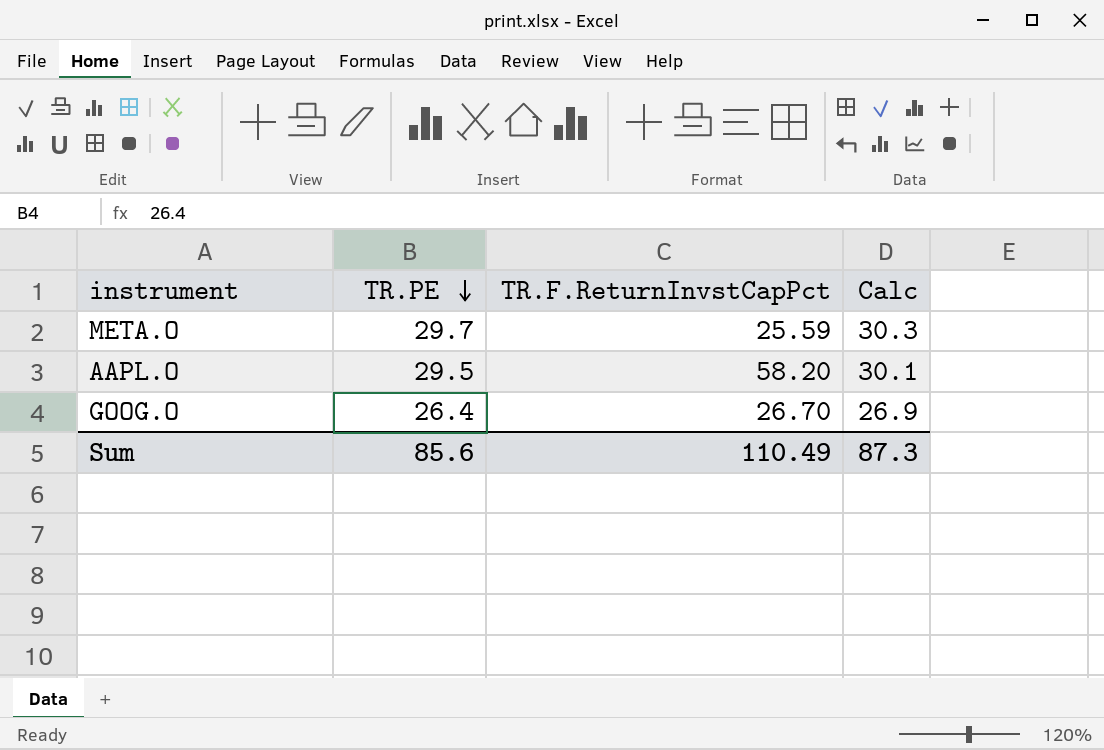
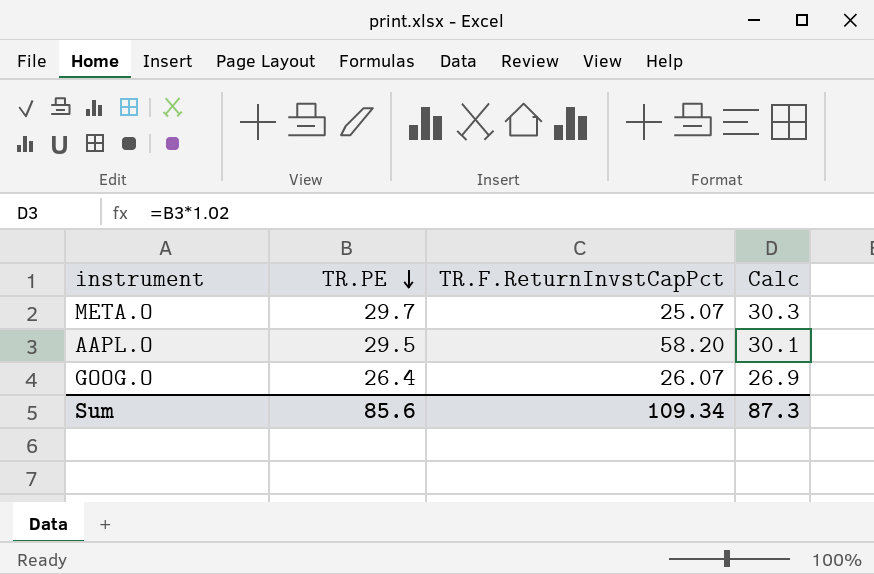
META.O | TR.F.ReturnInvstCapPct: 25.59 -> 25.07
GOOG.O | TR.F.ReturnInvstCapPct: 26.70 -> 26.07
Sum | TR.F.ReturnInvstCapPct: 110.49 -> 109.34

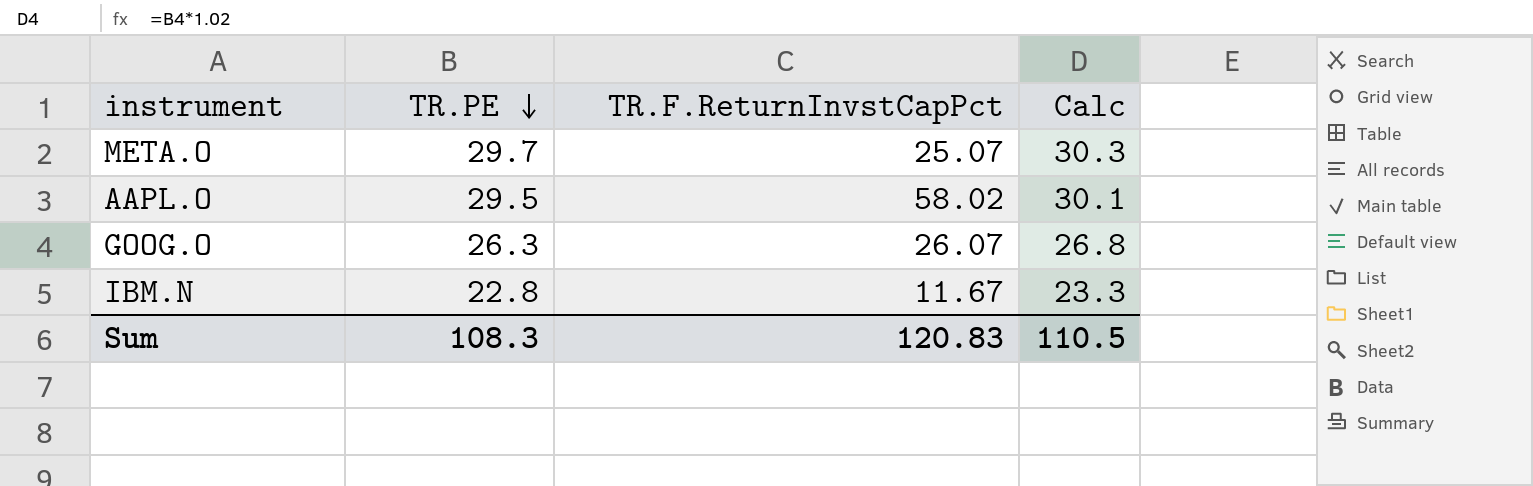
AAPL.O | TR.F.ReturnInvstCapPct: 58.20 -> 58.02
GOOG.O | TR.PE: 26.4 -> 26.3
GOOG.O | Calc: 26.9 -> 26.8
row IBM.N: none -> 22.8 | 11.67 | 23.3
Sum | TR.PE: 85.6 -> 108.3
Sum | TR.F.ReturnInvstCapPct: 109.34 -> 120.83
Sum | Calc: 87.3 -> 110.5

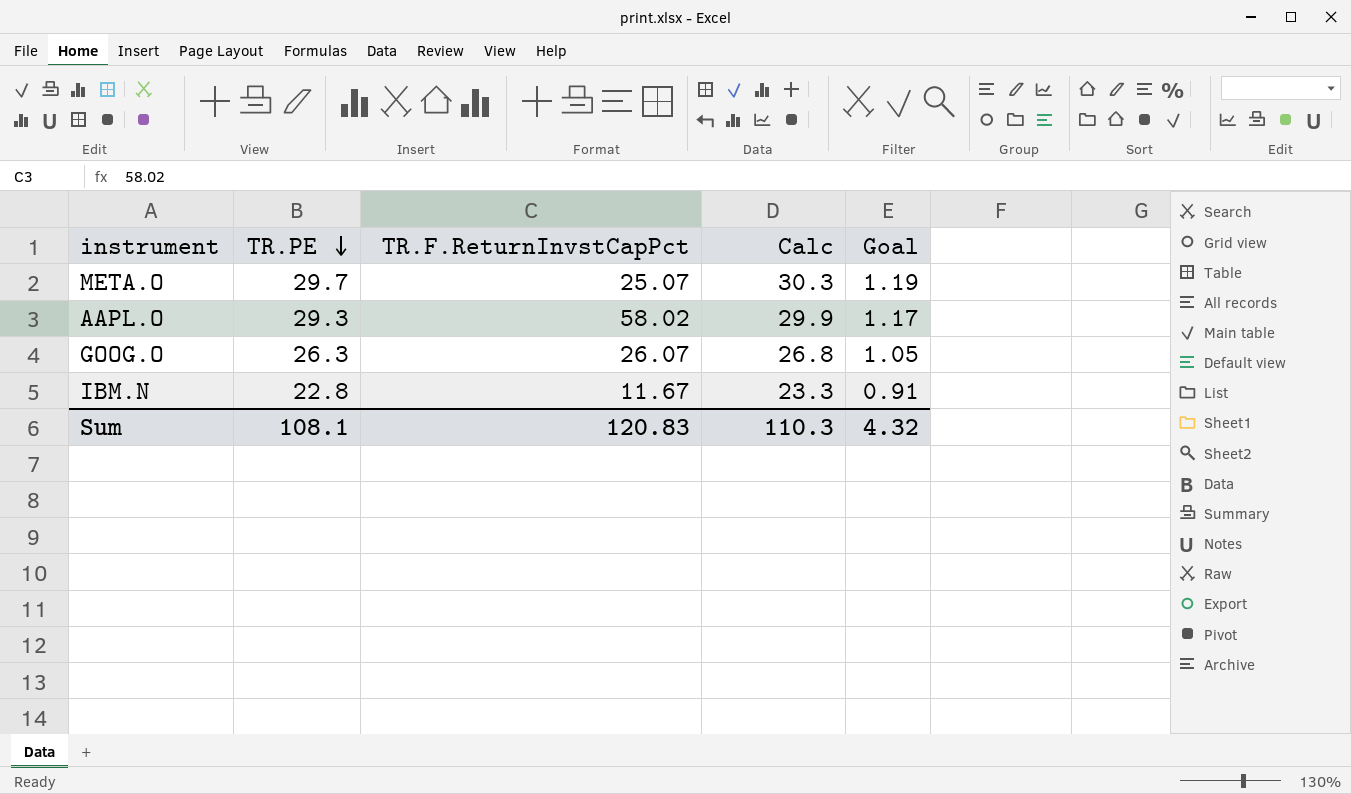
column Goal | formula: none -> [TR.PE] * 0.04
AAPL.O | TR.PE: 29.5 -> 29.3
AAPL.O | Calc: 30.1 -> 29.9
Sum | TR.PE: 108.3 -> 108.1
Sum | Calc: 110.5 -> 110.3

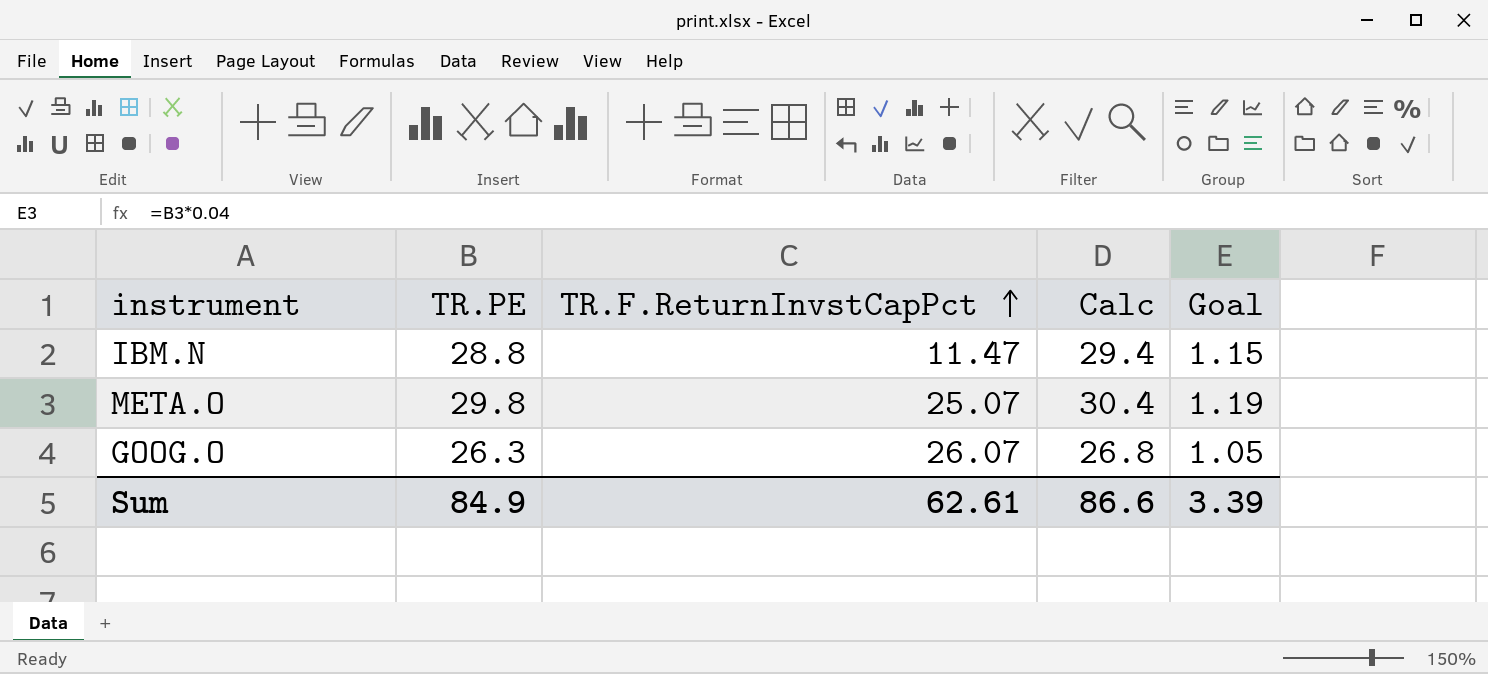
row order: TR.PE descending -> TR.F.ReturnInvstCapPct ascending
row AAPL.O: 29.3 | 58.02 | 29.9 | 1.17 -> none
IBM.N | TR.PE: 22.8 -> 28.8
IBM.N | TR.F.ReturnInvstCapPct: 11.67 -> 11.47
IBM.N | Calc: 23.3 -> 29.4
IBM.N | Goal: 0.91 -> 1.15
META.O | TR.PE: 29.7 -> 29.8
META.O | Calc: 30.3 -> 30.4
Sum | TR.PE: 108.1 -> 84.9
Sum | TR.F.ReturnInvstCapPct: 120.83 -> 62.61
Sum | Calc: 110.3 -> 86.6
Sum | Goal: 4.32 -> 3.39

